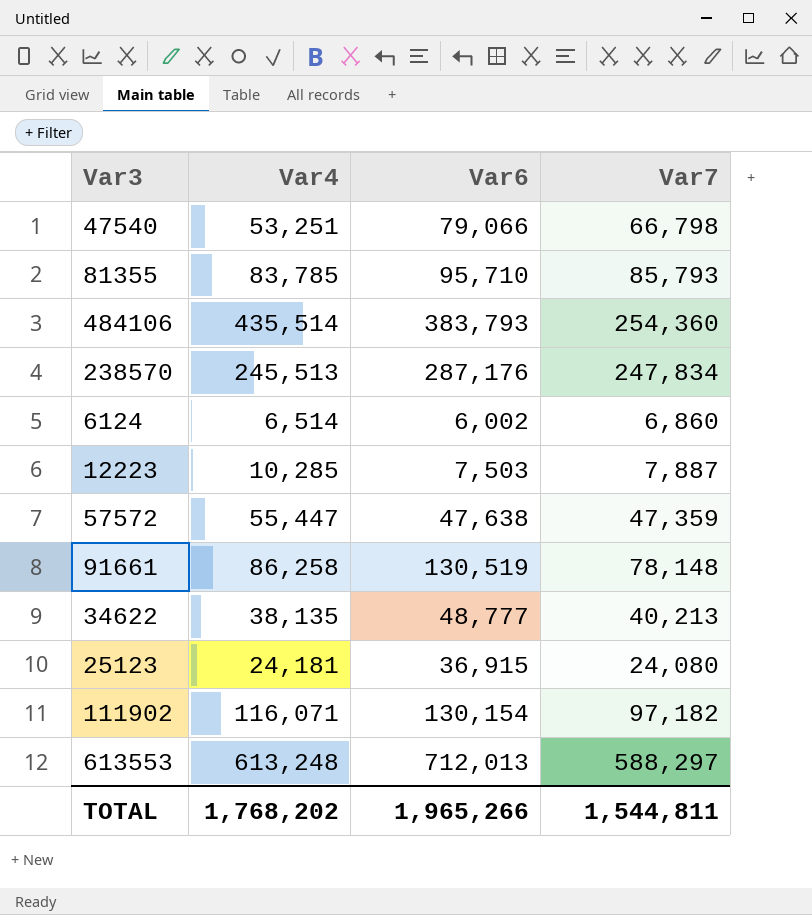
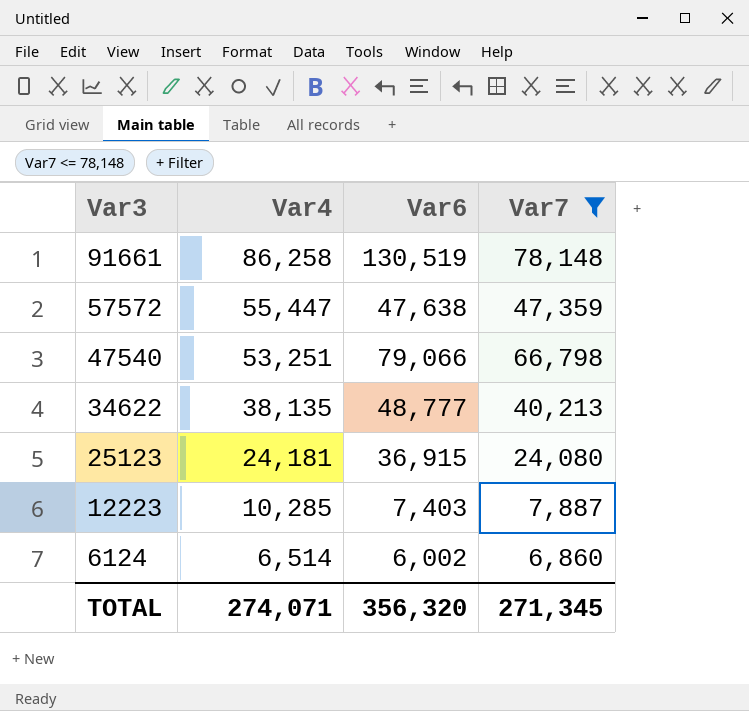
filter: none -> Var7 <= 78,148
row order: none -> Var3 descending
12223 | Var6: 7,503 -> 7,403
TOTAL | Var4: 1,768,202 -> 274,071
TOTAL | Var6: 1,965,266 -> 356,320
TOTAL | Var7: 1,544,811 -> 271,345

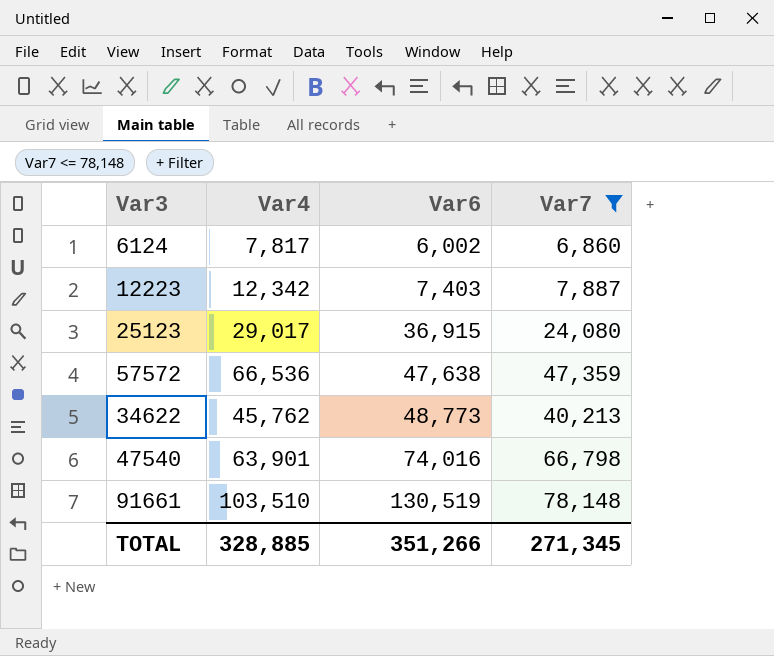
row order: Var3 descending -> Var6 ascending
6124 | Var4: 6,514 -> 7,817
12223 | Var4: 10,285 -> 12,342
25123 | Var4: 24,181 -> 29,017
57572 | Var4: 55,447 -> 66,536
34622 | Var4: 38,135 -> 45,762
34622 | Var6: 48,777 -> 48,773
47540 | Var4: 53,251 -> 63,901
47540 | Var6: 79,066 -> 74,016
91661 | Var4: 86,258 -> 103,510
TOTAL | Var4: 274,071 -> 328,885
TOTAL | Var6: 356,320 -> 351,266

